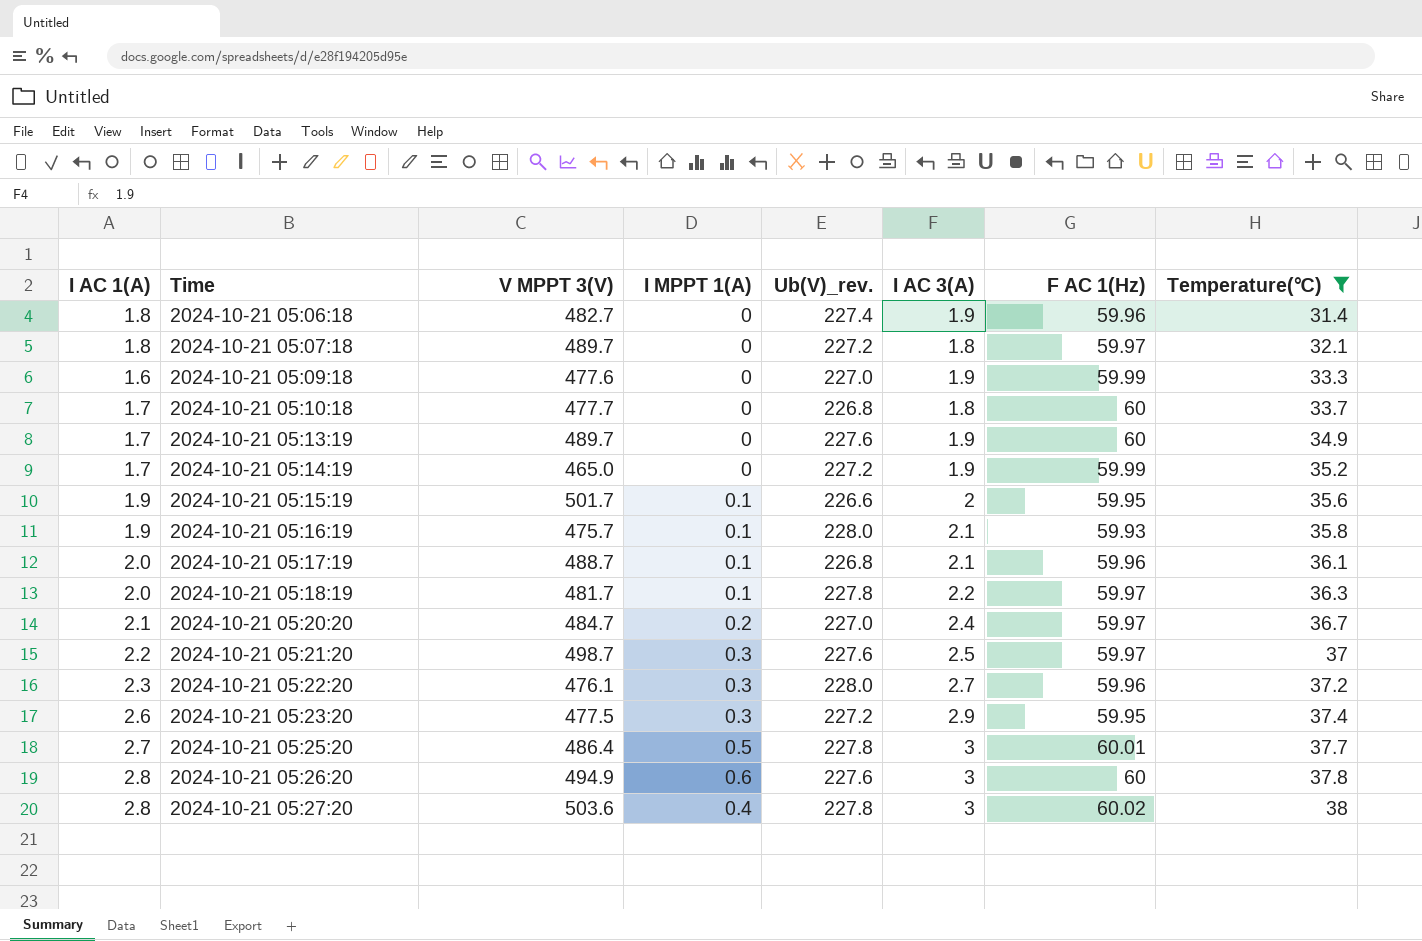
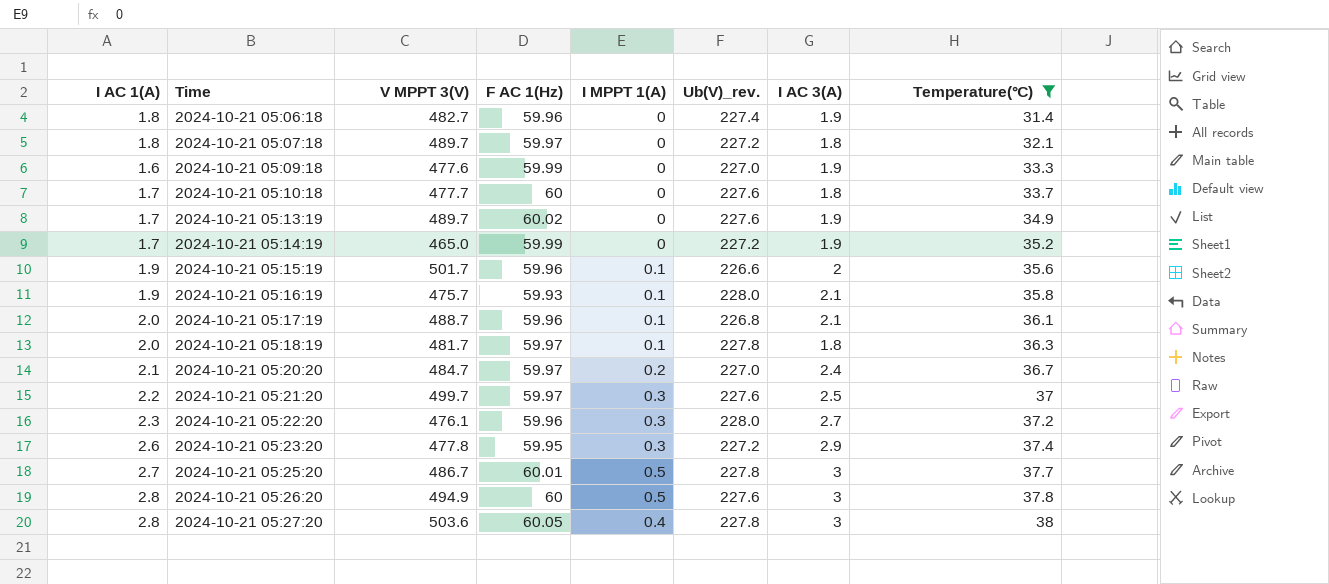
column F AC 1(Hz) | position: 7 -> 4
2024-10-21 05:10:18 | Ub(V)_rev.: 226.8 -> 227.6
2024-10-21 05:13:19 | F AC 1(Hz): 60 -> 60.02
2024-10-21 05:15:19 | F AC 1(Hz): 59.95 -> 59.96
2024-10-21 05:18:19 | I AC 3(A): 2.2 -> 1.8
2024-10-21 05:21:20 | V MPPT 3(V): 498.7 -> 499.7
2024-10-21 05:23:20 | V MPPT 3(V): 477.5 -> 477.8
2024-10-21 05:25:20 | V MPPT 3(V): 486.4 -> 486.7
2024-10-21 05:26:20 | I MPPT 1(A): 0.6 -> 0.5
2024-10-21 05:27:20 | F AC 1(Hz): 60.02 -> 60.05

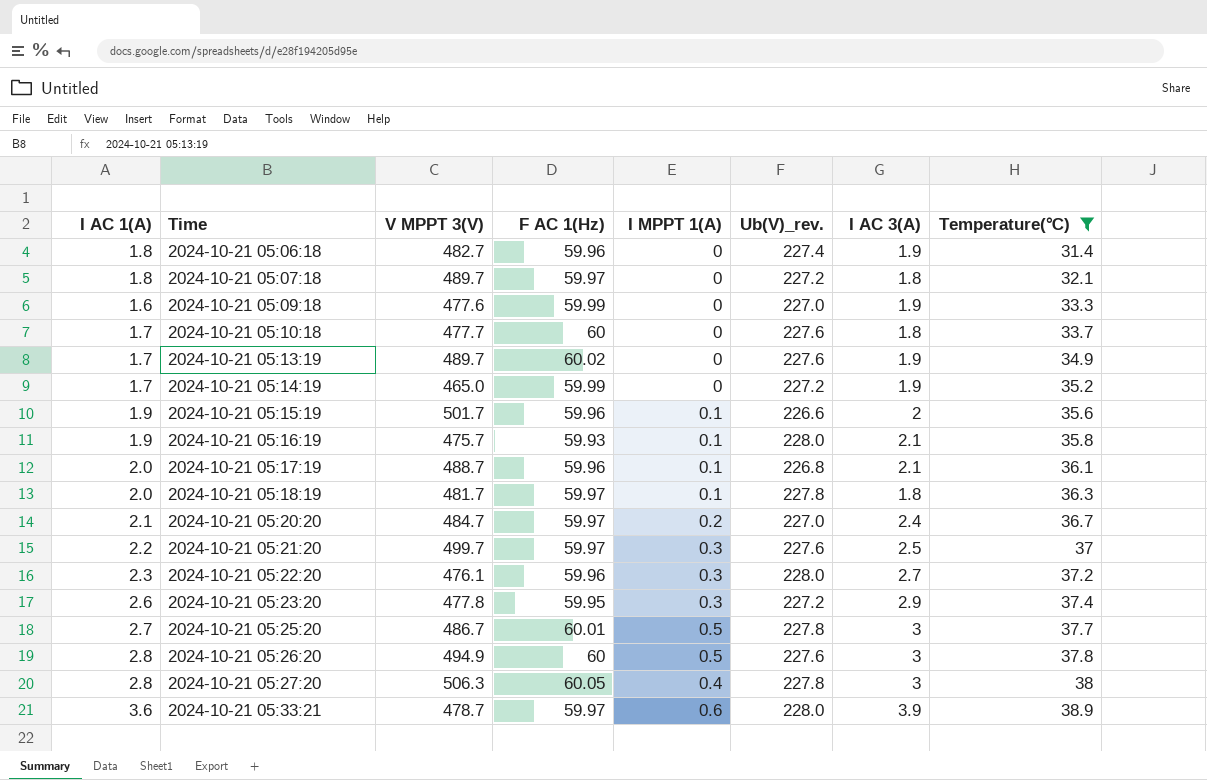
2024-10-21 05:27:20 | V MPPT 3(V): 503.6 -> 506.3
row 2024-10-21 05:33:21: none -> 3.6 | 478.7 | 59.97 | 0.6 | 228.0 | 3.9 | 38.9

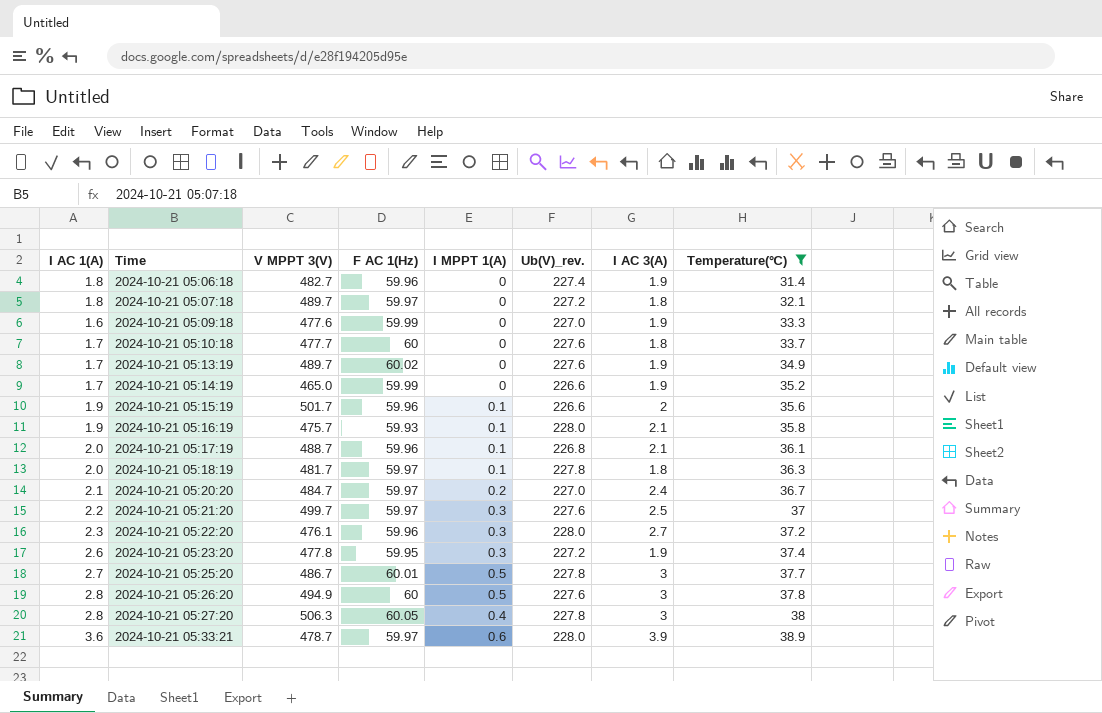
2024-10-21 05:14:19 | Ub(V)_rev.: 227.2 -> 226.6
2024-10-21 05:23:20 | I AC 3(A): 2.9 -> 1.9

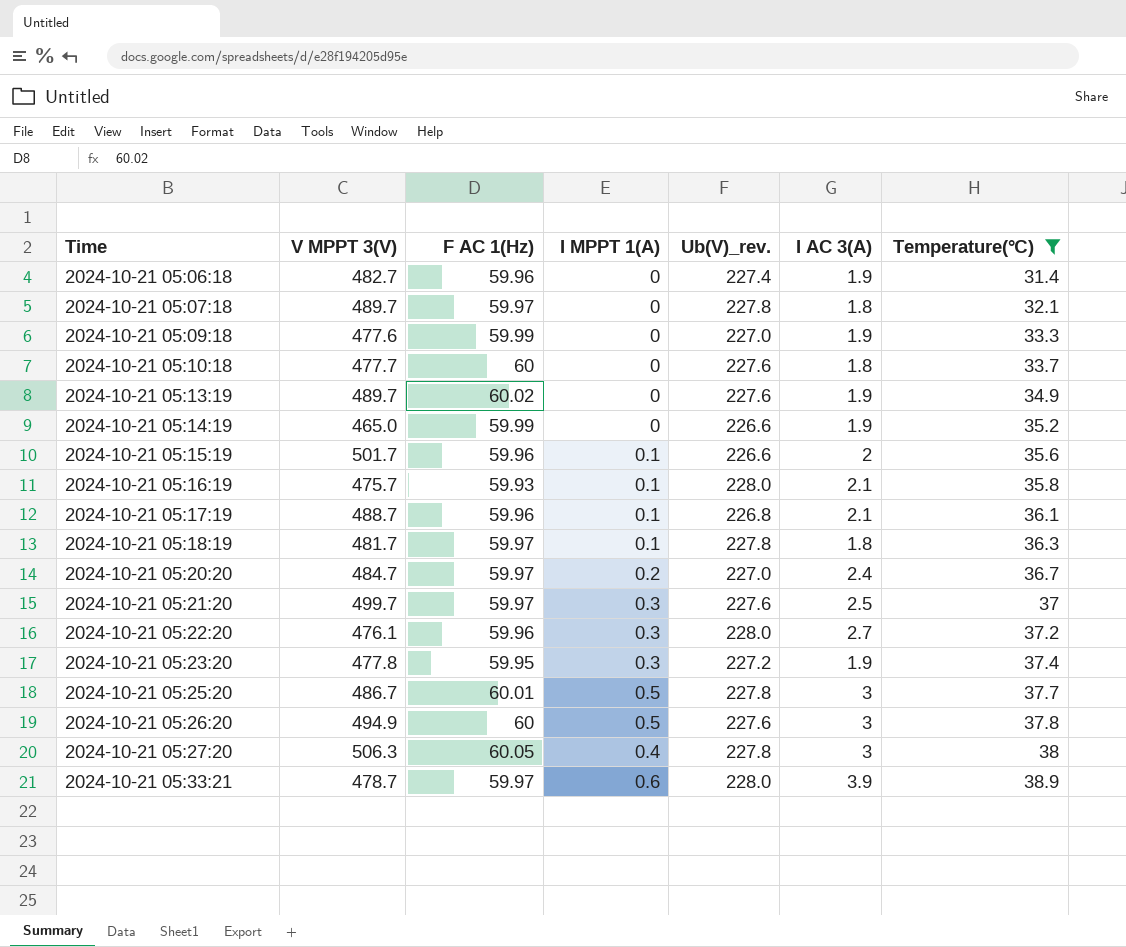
column I AC 1(A) | position: 1 -> none
2024-10-21 05:07:18 | Ub(V)_rev.: 227.2 -> 227.8

